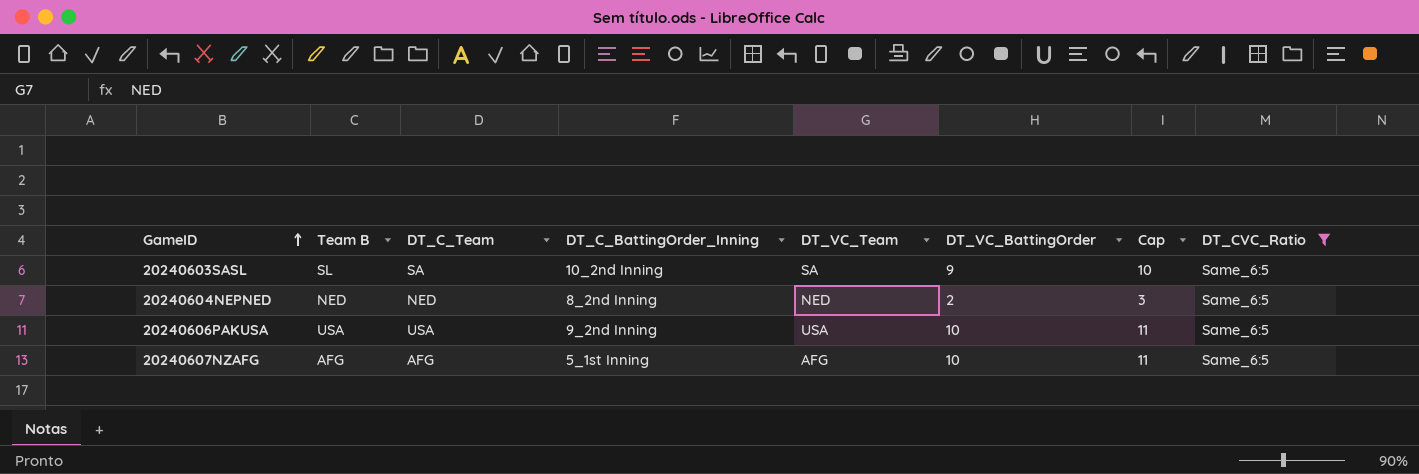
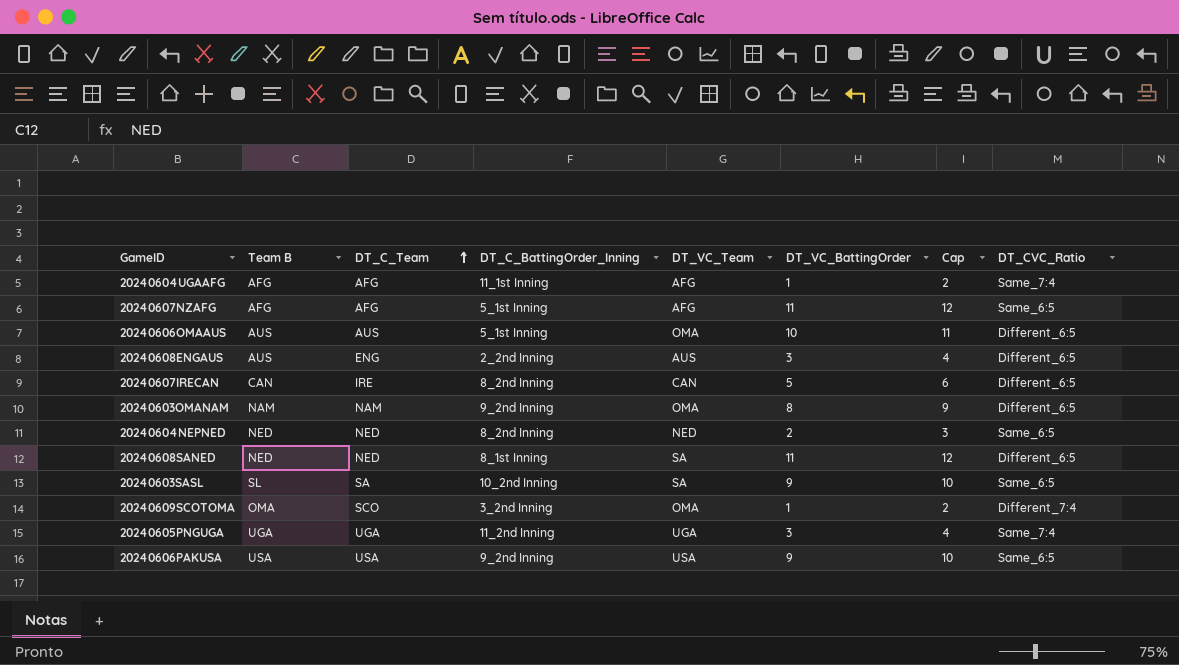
filter: DT_CVC_Ratio = Same_6:5 -> none
row order: GameID ascending -> DT_C_Team ascending
20240607NZAFG | DT_VC_BattingOrder: 10 -> 11
20240607NZAFG | Cap: 11 -> 12
20240606PAKUSA | DT_VC_BattingOrder: 10 -> 9
20240606PAKUSA | Cap: 11 -> 10

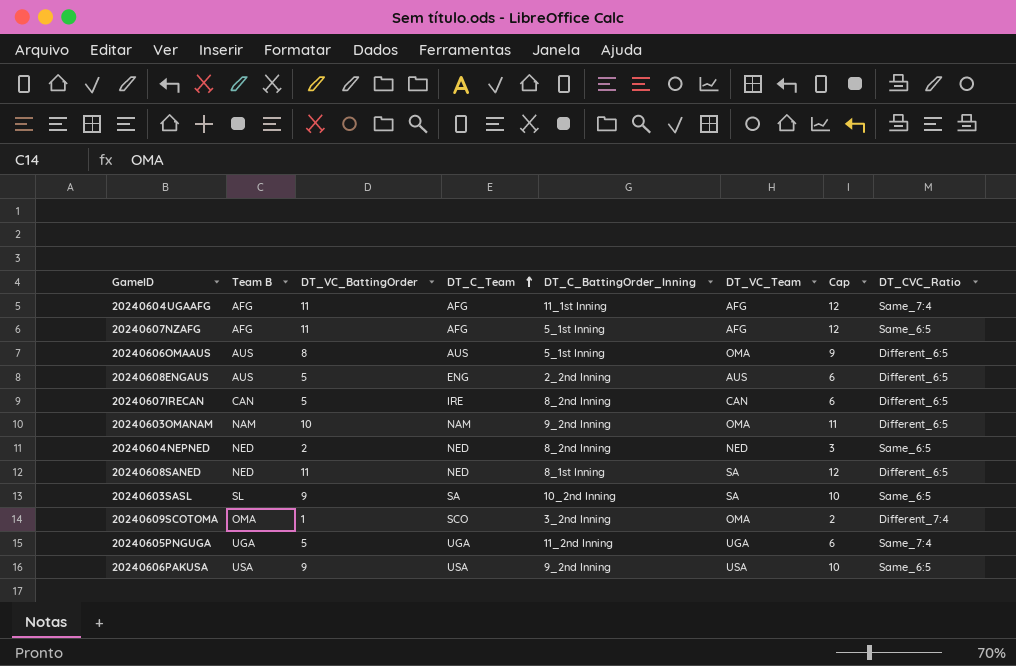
column DT_VC_BattingOrder | position: 6 -> 3
20240604UGAAFG | DT_VC_BattingOrder: 1 -> 11
20240604UGAAFG | Cap: 2 -> 12
20240606OMAAUS | DT_VC_BattingOrder: 10 -> 8
20240606OMAAUS | Cap: 11 -> 9
20240608ENGAUS | DT_VC_BattingOrder: 3 -> 5
20240608ENGAUS | Cap: 4 -> 6
20240603OMANAM | DT_VC_BattingOrder: 8 -> 10
20240603OMANAM | Cap: 9 -> 11
20240605PNGUGA | DT_VC_BattingOrder: 3 -> 5
20240605PNGUGA | Cap: 4 -> 6

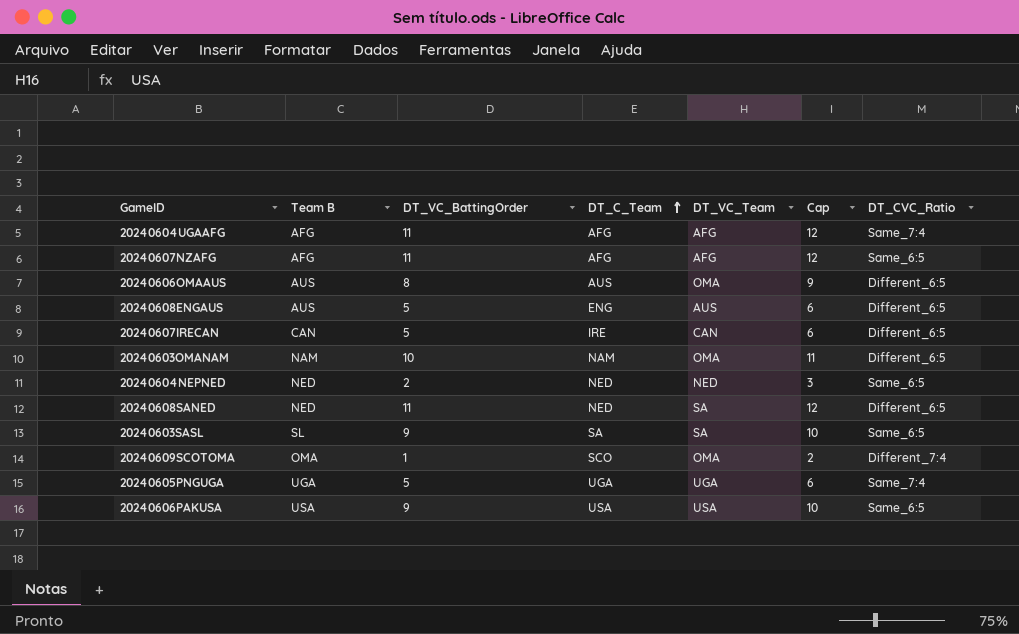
column DT_C_BattingOrder_Inning | position: 5 -> none

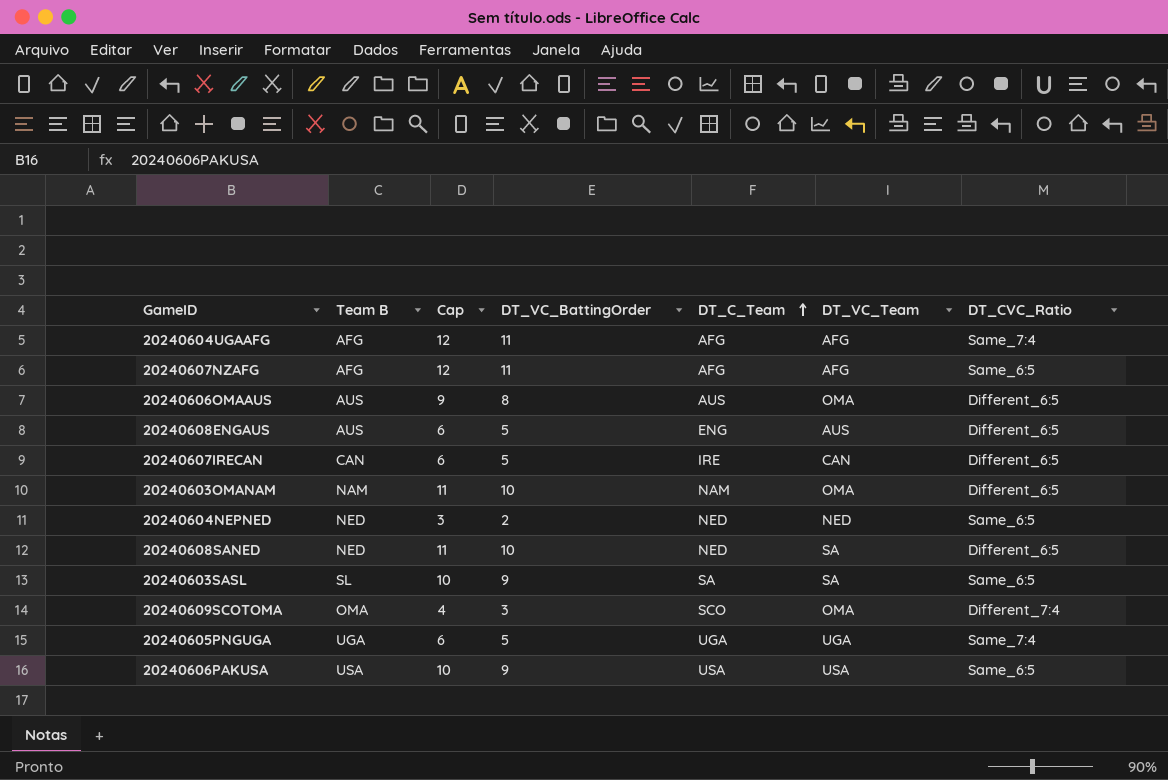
column Cap | position: 6 -> 3
20240608SANED | Cap: 12 -> 11
20240608SANED | DT_VC_BattingOrder: 11 -> 10
20240609SCOTOMA | Cap: 2 -> 4
20240609SCOTOMA | DT_VC_BattingOrder: 1 -> 3

